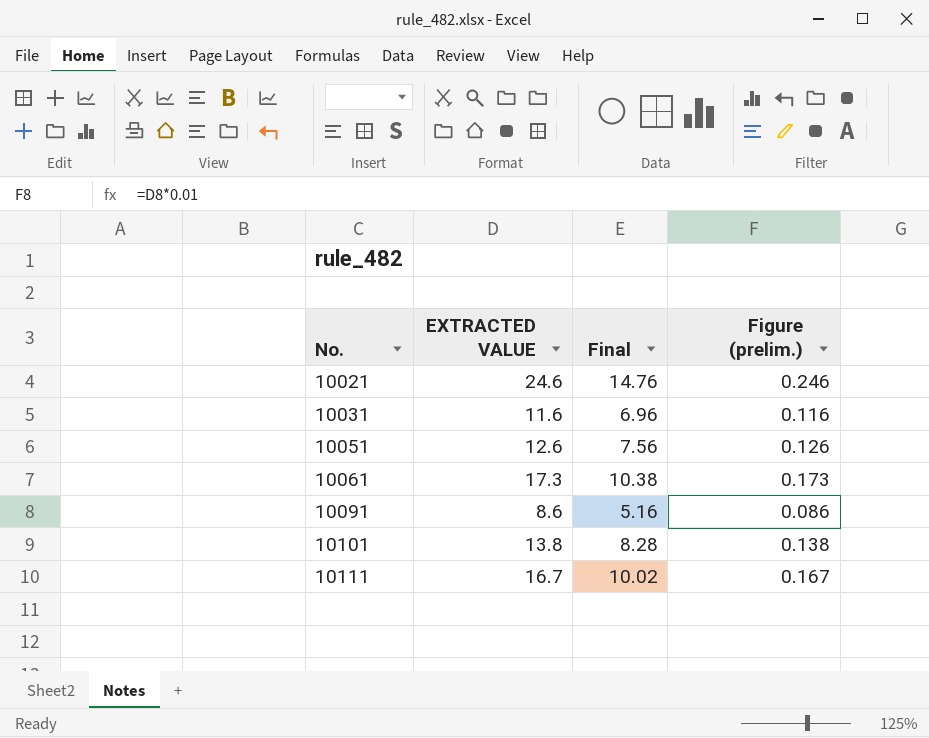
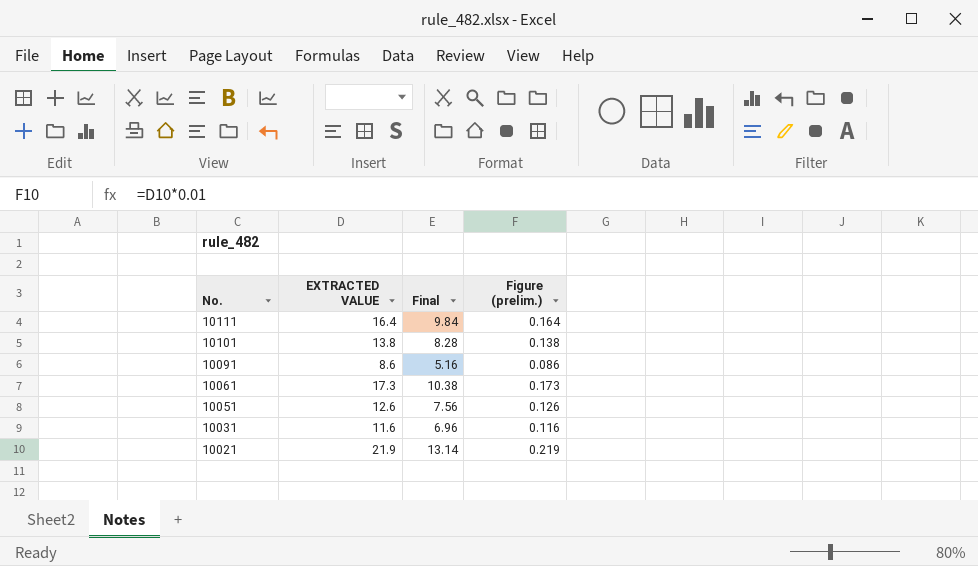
row order: No. ascending -> No. descending
10111 | EXTRACTED VALUE: 16.7 -> 16.4
10111 | Final: 10.02 -> 9.84
10111 | Figure (prelim.): 0.167 -> 0.164
10021 | EXTRACTED VALUE: 24.6 -> 21.9
10021 | Final: 14.76 -> 13.14
10021 | Figure (prelim.): 0.246 -> 0.219

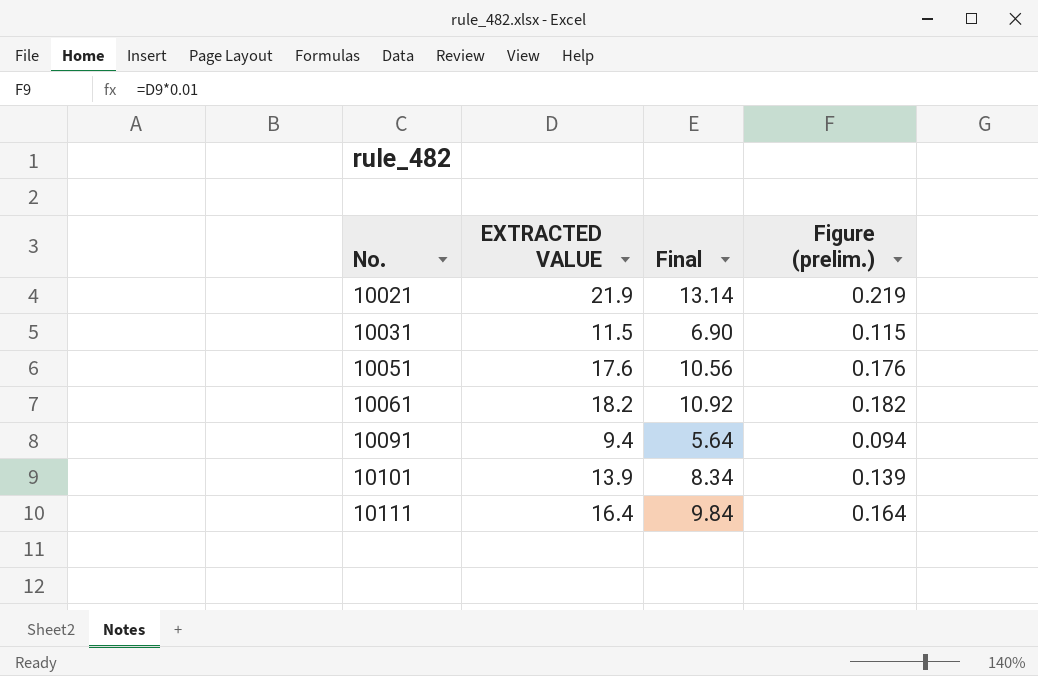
row order: No. descending -> No. ascending
10031 | EXTRACTED VALUE: 11.6 -> 11.5
10031 | Final: 6.96 -> 6.90
10031 | Figure (prelim.): 0.116 -> 0.115
10051 | EXTRACTED VALUE: 12.6 -> 17.6
10051 | Final: 7.56 -> 10.56
10051 | Figure (prelim.): 0.126 -> 0.176
10061 | EXTRACTED VALUE: 17.3 -> 18.2
10061 | Final: 10.38 -> 10.92
10061 | Figure (prelim.): 0.173 -> 0.182
10091 | EXTRACTED VALUE: 8.6 -> 9.4
10091 | Final: 5.16 -> 5.64
10091 | Figure (prelim.): 0.086 -> 0.094
10101 | EXTRACTED VALUE: 13.8 -> 13.9
10101 | Final: 8.28 -> 8.34
10101 | Figure (prelim.): 0.138 -> 0.139

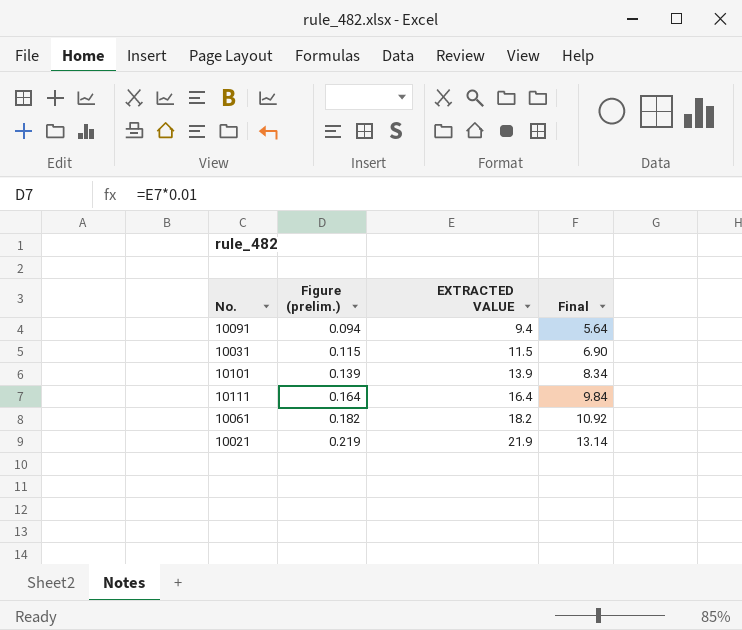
row order: No. ascending -> Figure (prelim.) ascending
column Figure (prelim.) | position: 4 -> 2
row 10051: 17.6 | 10.56 | 0.176 -> none

